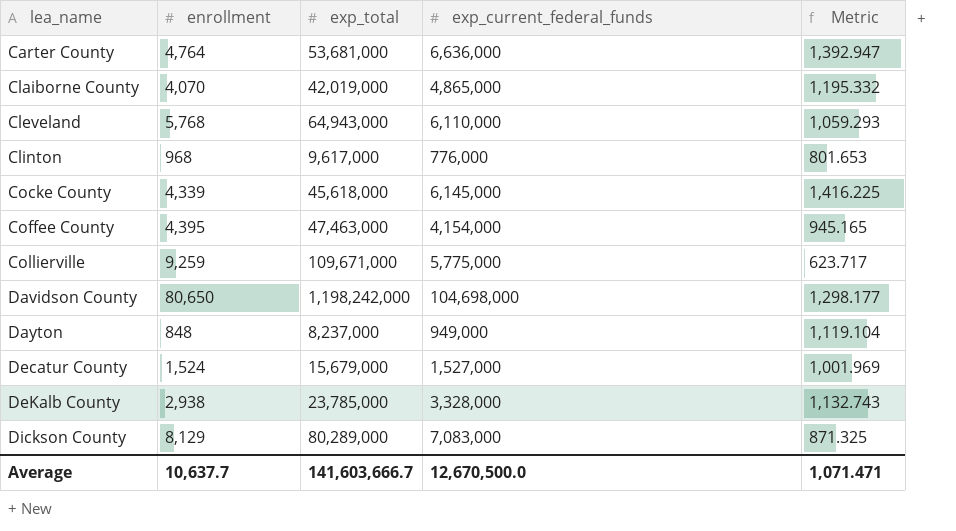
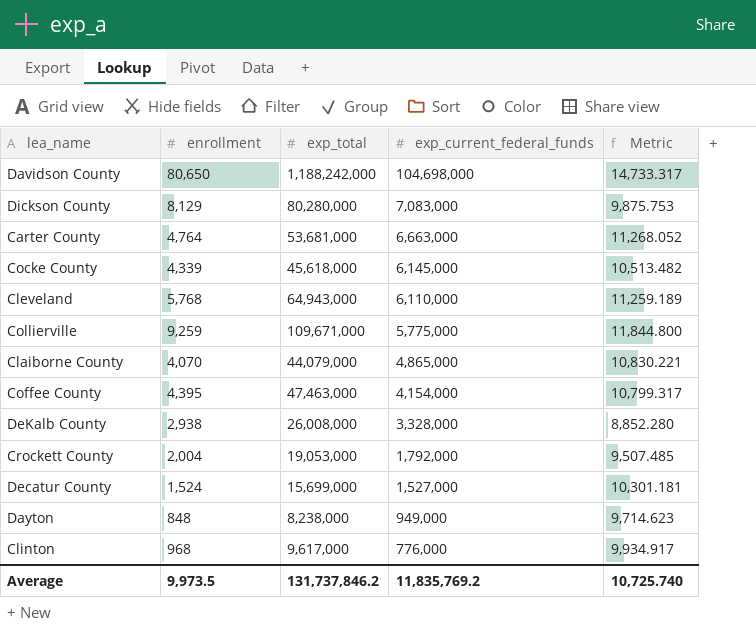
row order: lea_name ascending -> exp_current_federal_funds descending
column Metric | formula: [exp_current_federal_funds] / [enrollment] -> [exp_total] / [enrollment]
Davidson County | exp_total: 1,198,242,000 -> 1,188,242,000
Dickson County | exp_total: 80,289,000 -> 80,280,000
Carter County | exp_current_federal_funds: 6,636,000 -> 6,663,000
Claiborne County | exp_total: 42,019,000 -> 44,079,000
DeKalb County | exp_total: 23,785,000 -> 26,008,000
row Crockett County: none -> 2,004 | 19,053,000 | 1,792,000 | 9,507.485
Decatur County | exp_total: 15,679,000 -> 15,699,000
Dayton | exp_total: 8,237,000 -> 8,238,000
Average | enrollment: 10,637.7 -> 9,973.5
Average | exp_total: 141,603,666.7 -> 131,737,846.2
Average | exp_current_federal_funds: 12,670,500.0 -> 11,835,769.2
Average | Metric: 1,071.471 -> 10,725.740

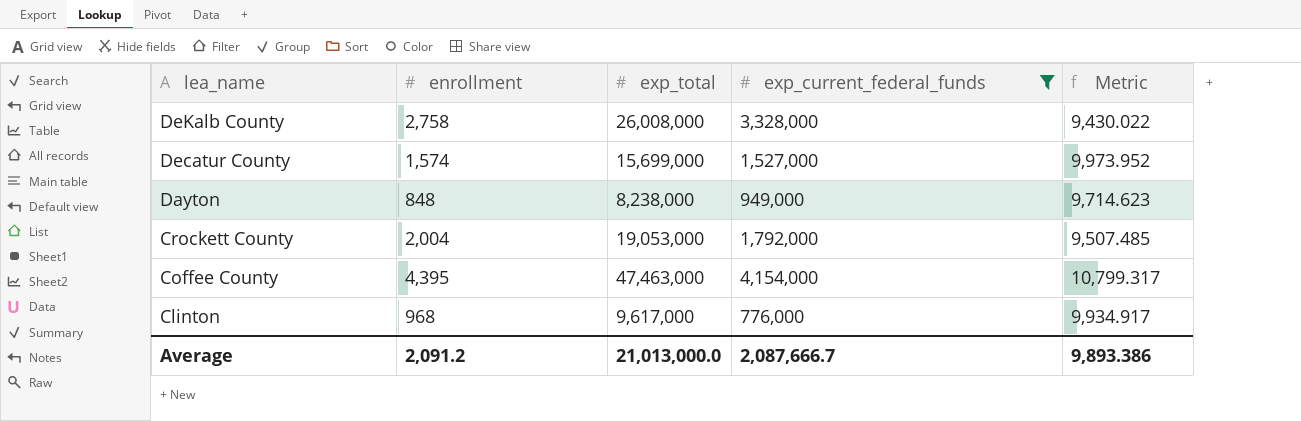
filter: none -> exp_current_federal_funds <= 4,154,000
row order: exp_current_federal_funds descending -> lea_name descending
DeKalb County | enrollment: 2,938 -> 2,758
DeKalb County | Metric: 8,852.280 -> 9,430.022
Decatur County | enrollment: 1,524 -> 1,574
Decatur County | Metric: 10,301.181 -> 9,973.952
Average | enrollment: 9,973.5 -> 2,091.2
Average | exp_total: 131,737,846.2 -> 21,013,000.0
Average | exp_current_federal_funds: 11,835,769.2 -> 2,087,666.7
Average | Metric: 10,725.740 -> 9,893.386

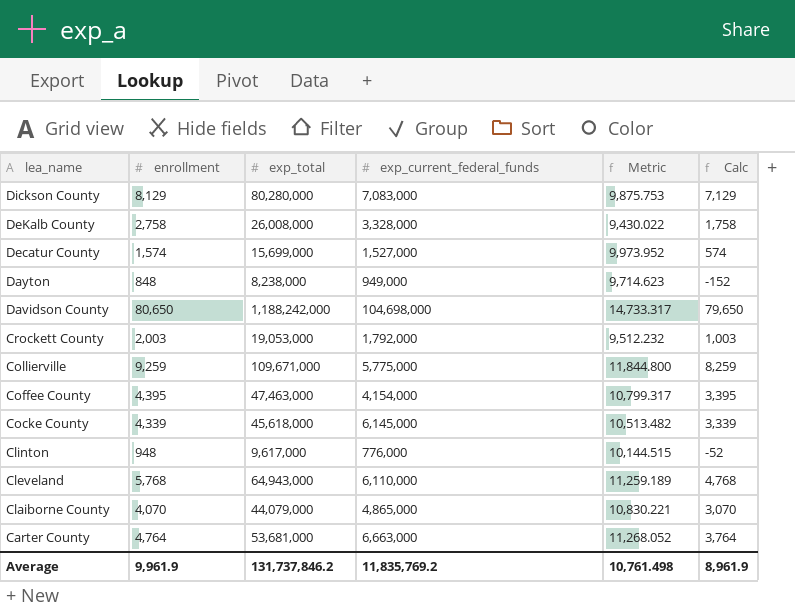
filter: exp_current_federal_funds <= 4,154,000 -> none
column Calc | formula: none -> [enrollment] - 1000
Crockett County | enrollment: 2,004 -> 2,003
Crockett County | Metric: 9,507.485 -> 9,512.232
Clinton | enrollment: 968 -> 948
Clinton | Metric: 9,934.917 -> 10,144.515
Average | enrollment: 2,091.2 -> 9,961.9
Average | exp_total: 21,013,000.0 -> 131,737,846.2
Average | exp_current_federal_funds: 2,087,666.7 -> 11,835,769.2
Average | Metric: 9,893.386 -> 10,761.498

